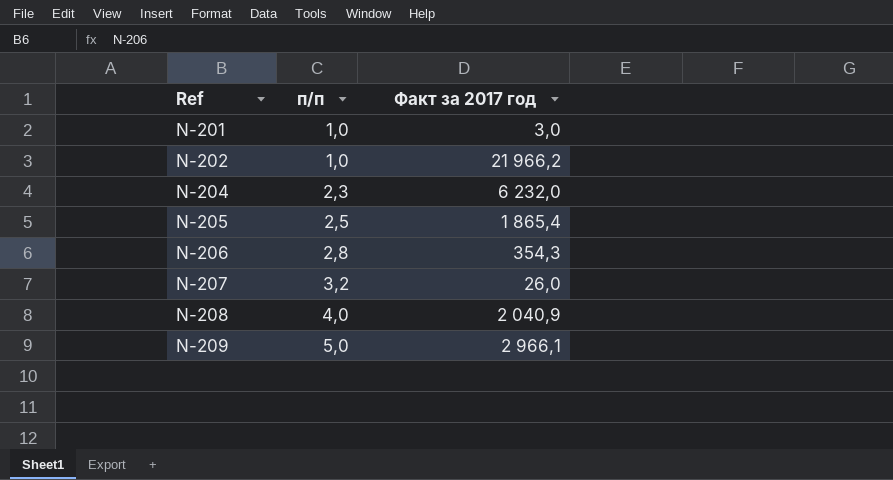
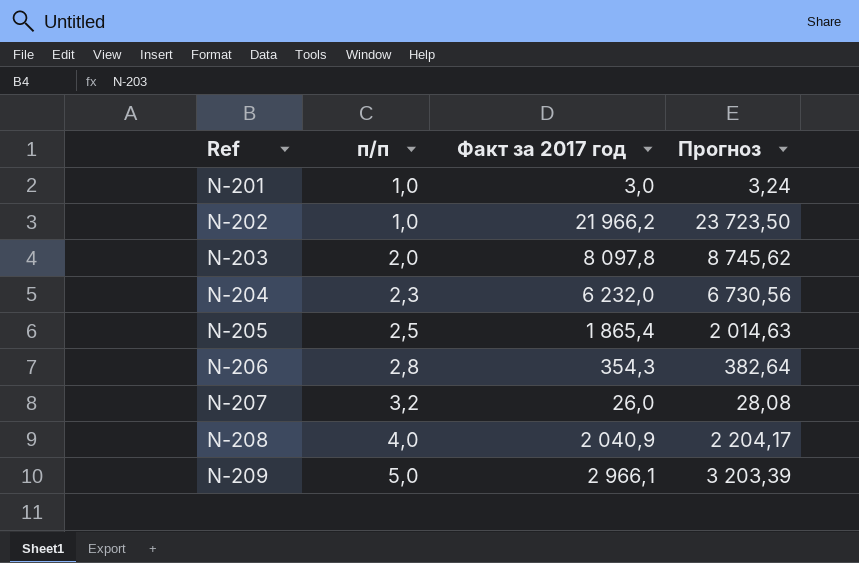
column Прогноз | formula: none -> [Факт за 2017 год] * 1,08
row N-203: none -> 2,0 | 8 097,8 | 8 745,62

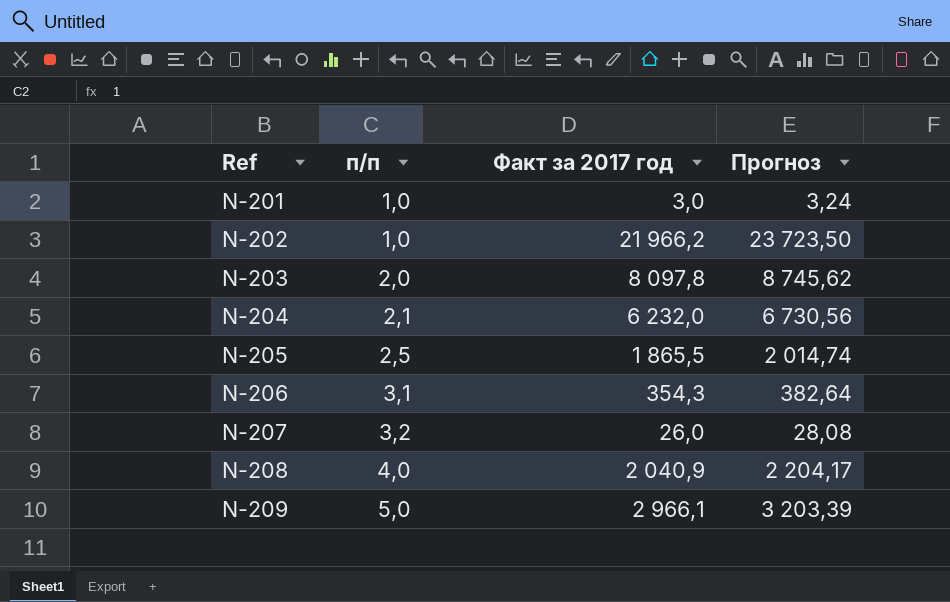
N-204 | п/п: 2,3 -> 2,1
N-205 | Факт за 2017 год: 1 865,4 -> 1 865,5
N-205 | Прогноз: 2 014,63 -> 2 014,74
N-206 | п/п: 2,8 -> 3,1

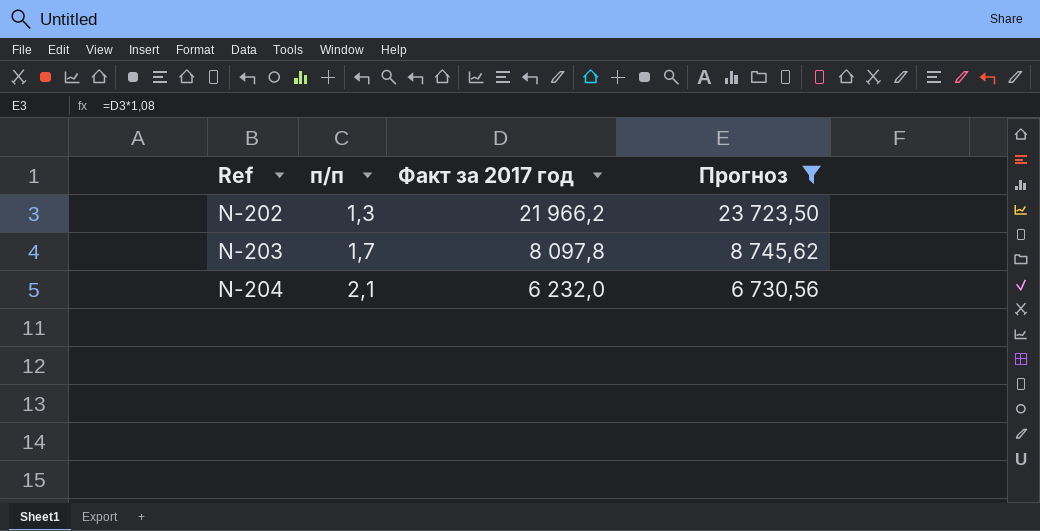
filter: none -> Прогноз >= 6 730,56
N-202 | п/п: 1,0 -> 1,3
N-203 | п/п: 2,0 -> 1,7

